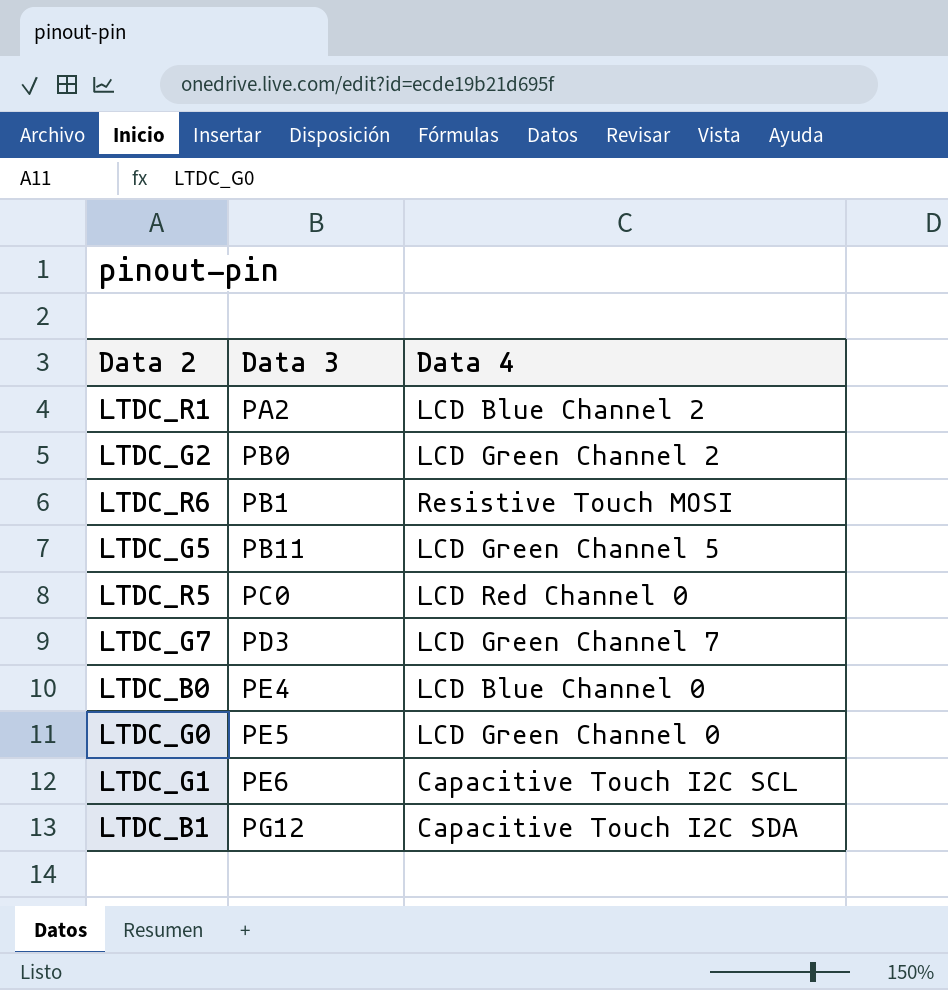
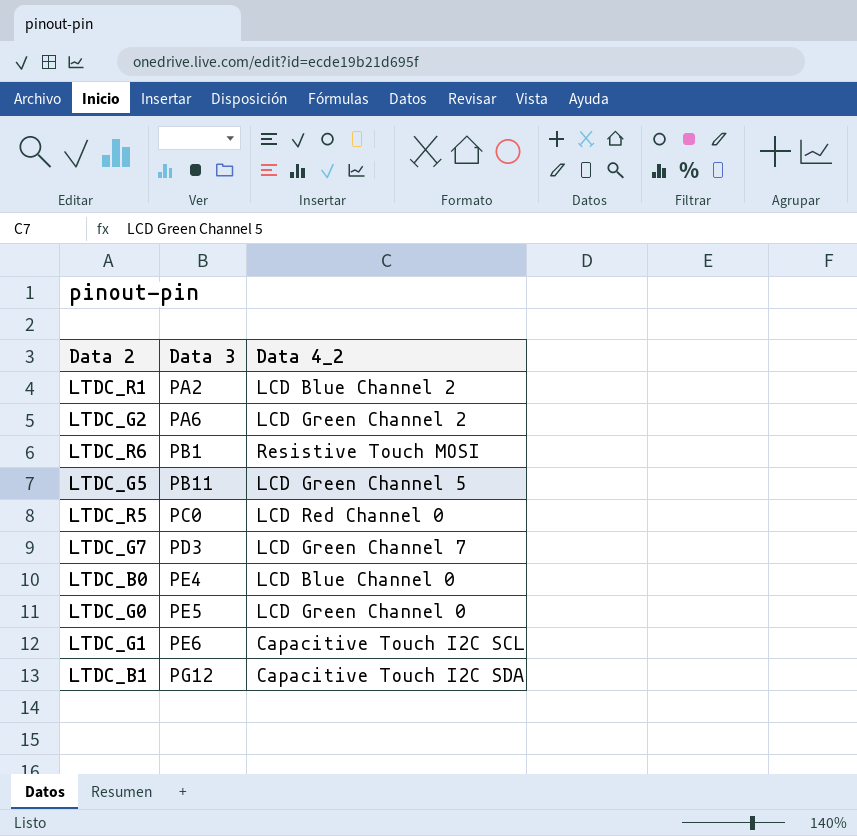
column name: Data 4 -> Data 4_2
LTDC_G2 | Data 3: PB0 -> PA6

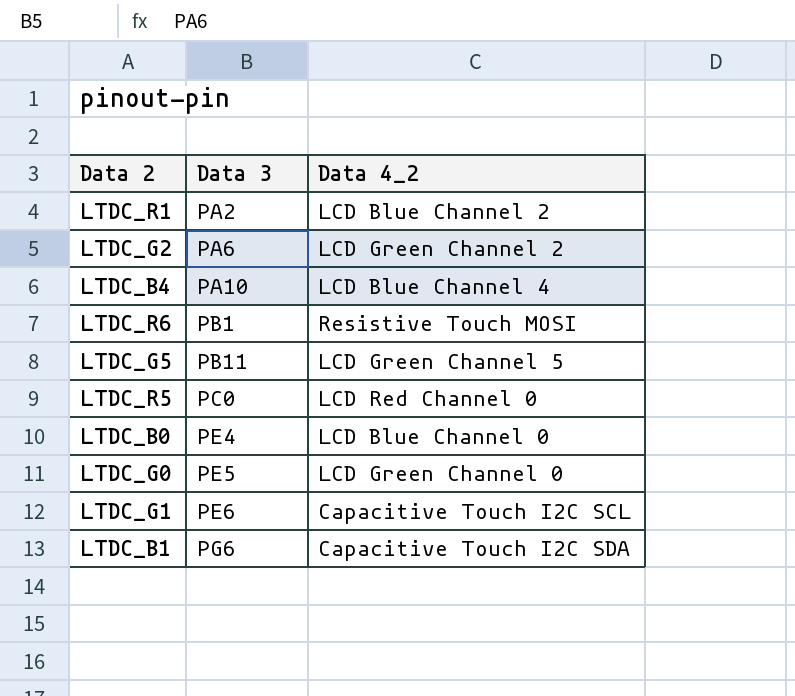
row LTDC_G7: PD3 | LCD Green Channel 7 -> none
row LTDC_B4: none -> PA10 | LCD Blue Channel 4
LTDC_B1 | Data 3: PG12 -> PG6

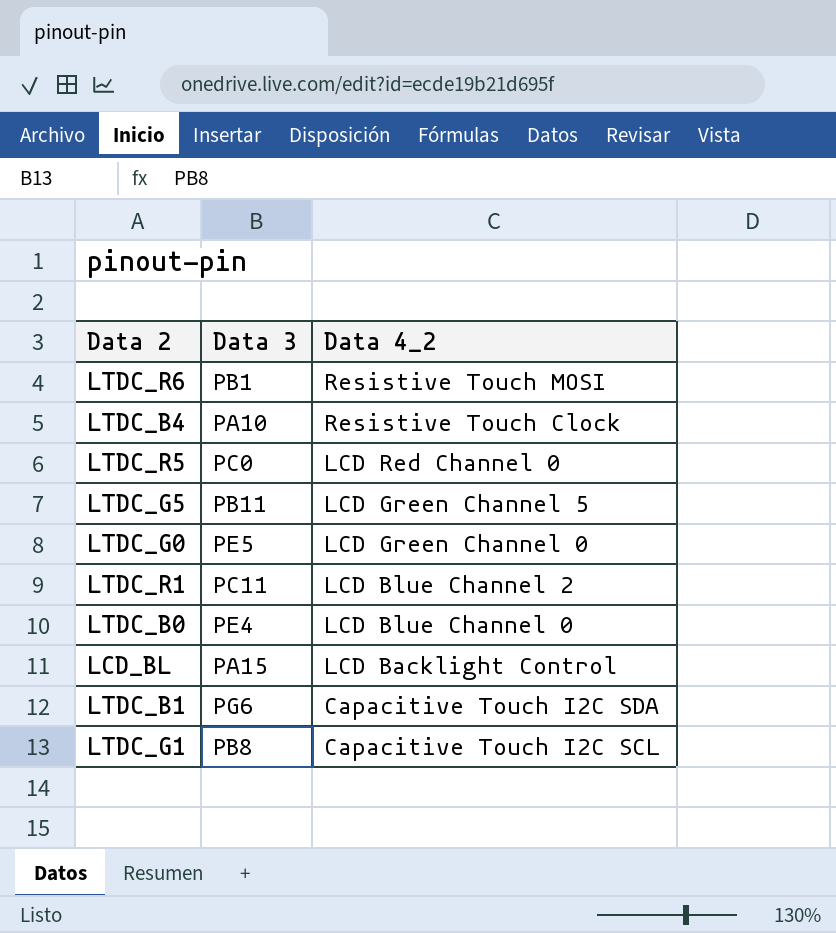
row order: Data 3 ascending -> Data 4_2 descending
row LTDC_G2: PA6 | LCD Green Channel 2 -> none
LTDC_B4 | Data 4_2: LCD Blue Channel 4 -> Resistive Touch Clock
LTDC_R1 | Data 3: PA2 -> PC11
row LCD_BL: none -> PA15 | LCD Backlight Control
LTDC_G1 | Data 3: PE6 -> PB8

